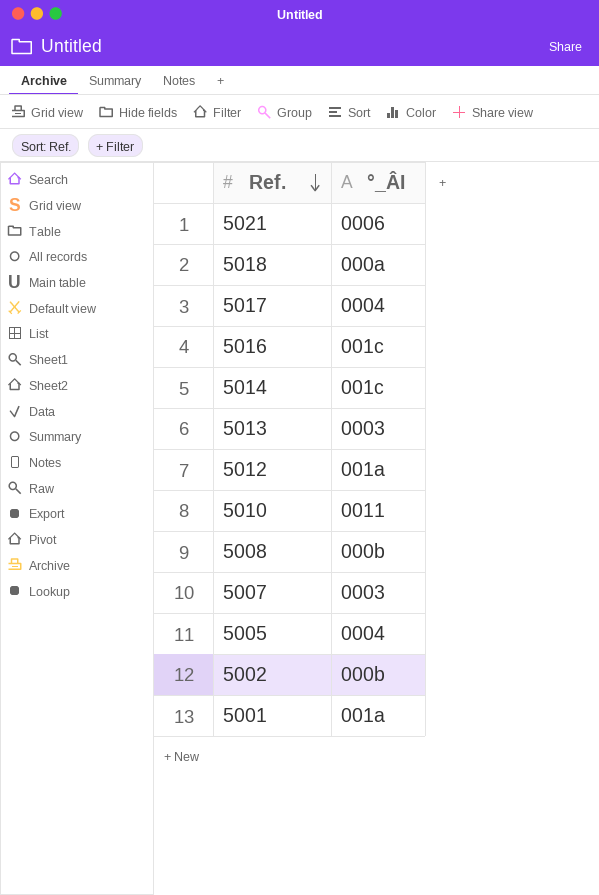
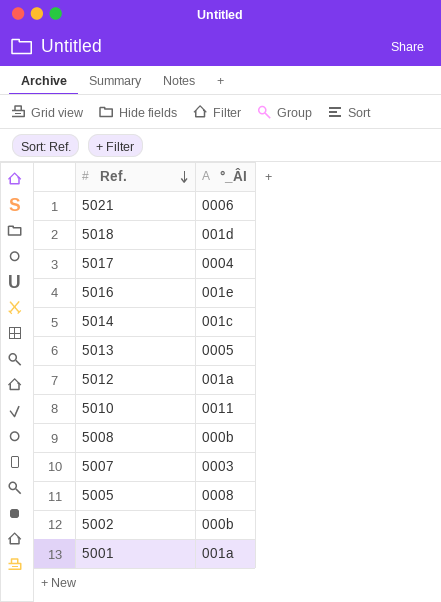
5018 | °_ÂI: 000a -> 001d
5016 | °_ÂI: 001c -> 001e
5013 | °_ÂI: 0003 -> 0005
5005 | °_ÂI: 0004 -> 0008

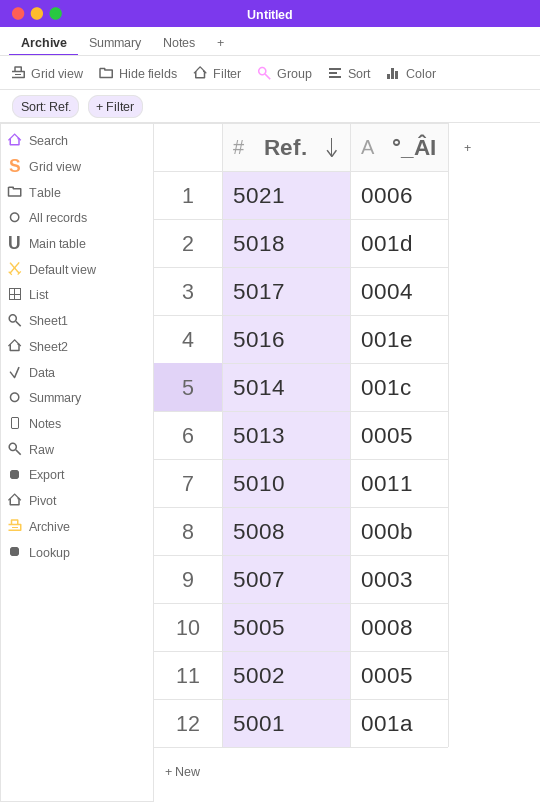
row 5012: 001a -> none
5002 | °_ÂI: 000b -> 0005

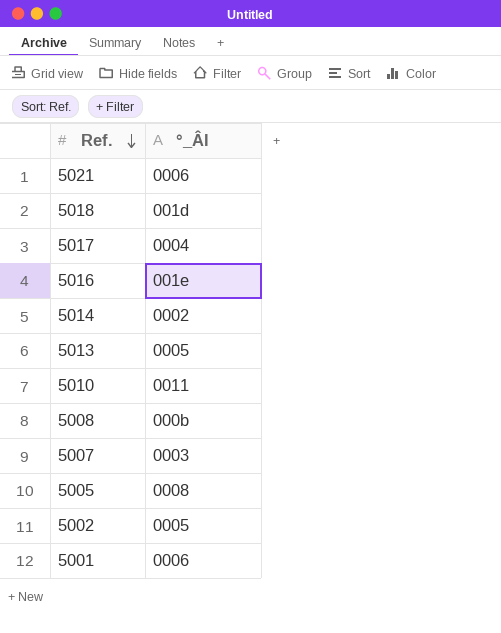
5014 | °_ÂI: 001c -> 0002
5001 | °_ÂI: 001a -> 0006

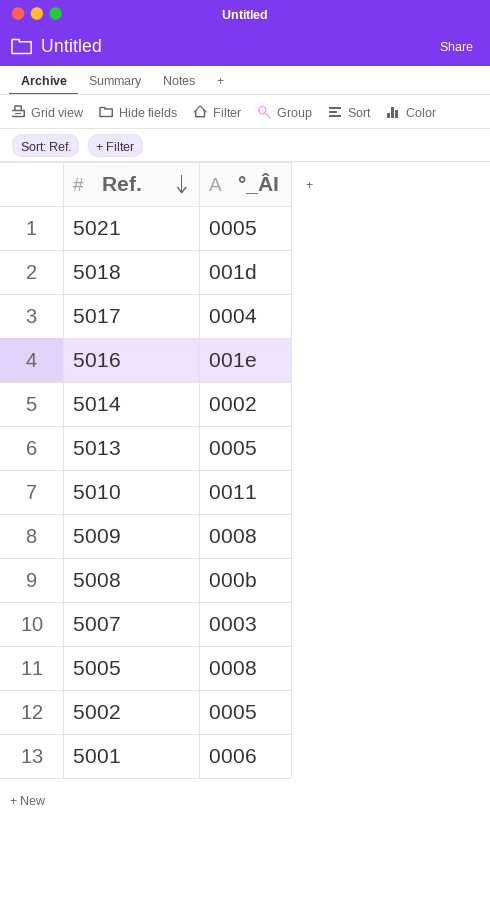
5021 | °_ÂI: 0006 -> 0005
row 5009: none -> 0008

